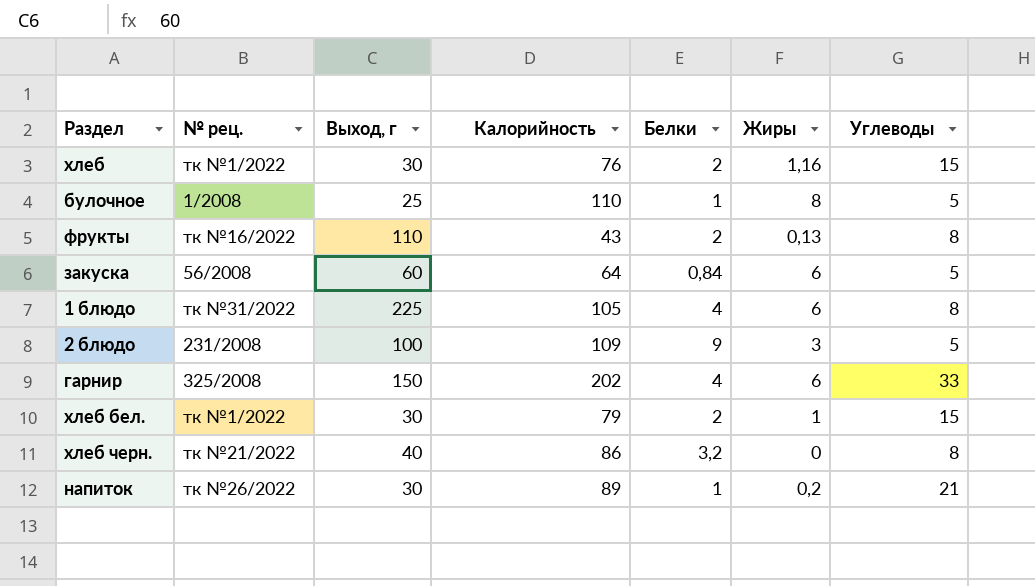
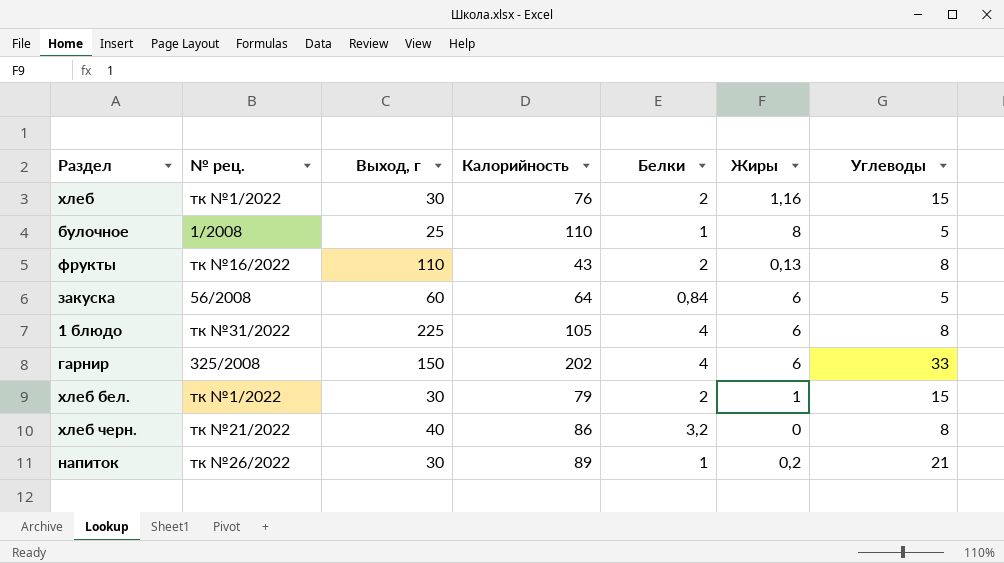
row 2 блюдо: 231/2008 | 100 | 109 | 9 | 3 | 5 -> none

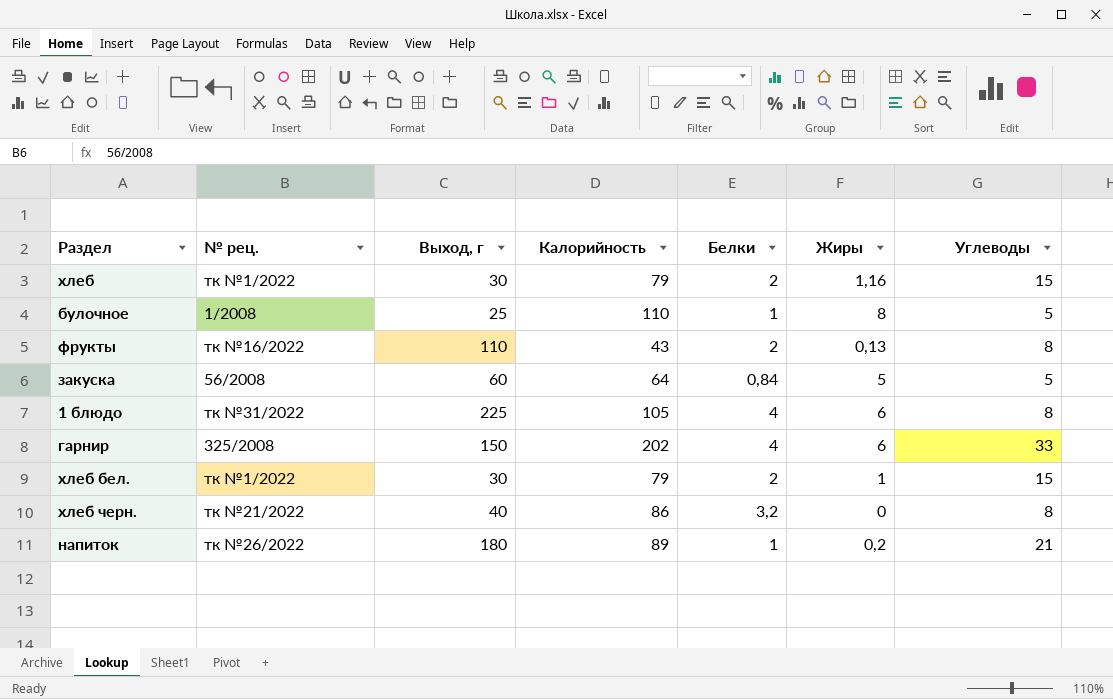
хлеб | Калорийность: 76 -> 79
закуска | Жиры: 6 -> 5
напиток | Выход, г: 30 -> 180

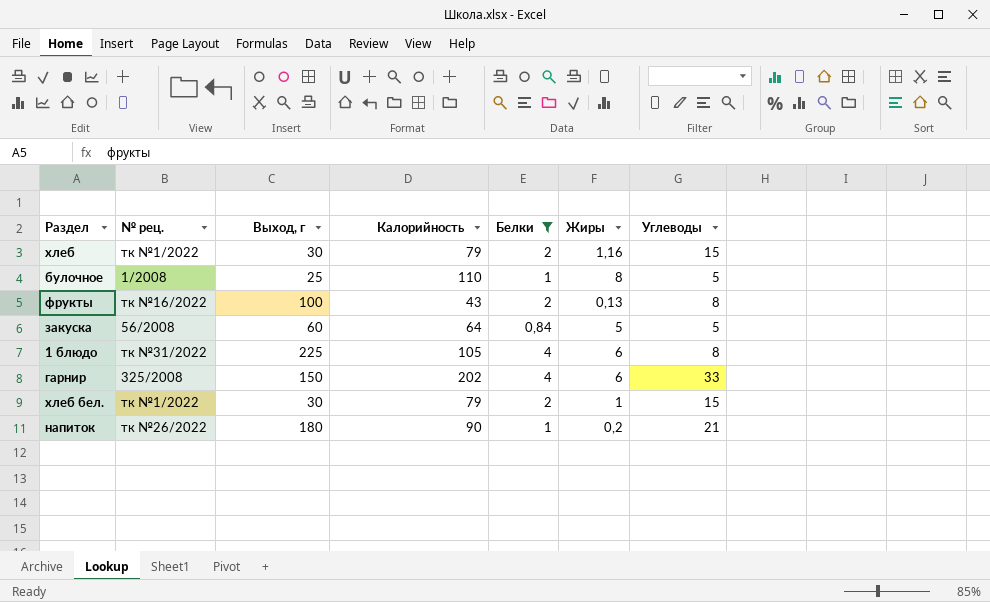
filter: none -> Белки != 3,2
фрукты | Выход, г: 110 -> 100
напиток | Калорийность: 89 -> 90

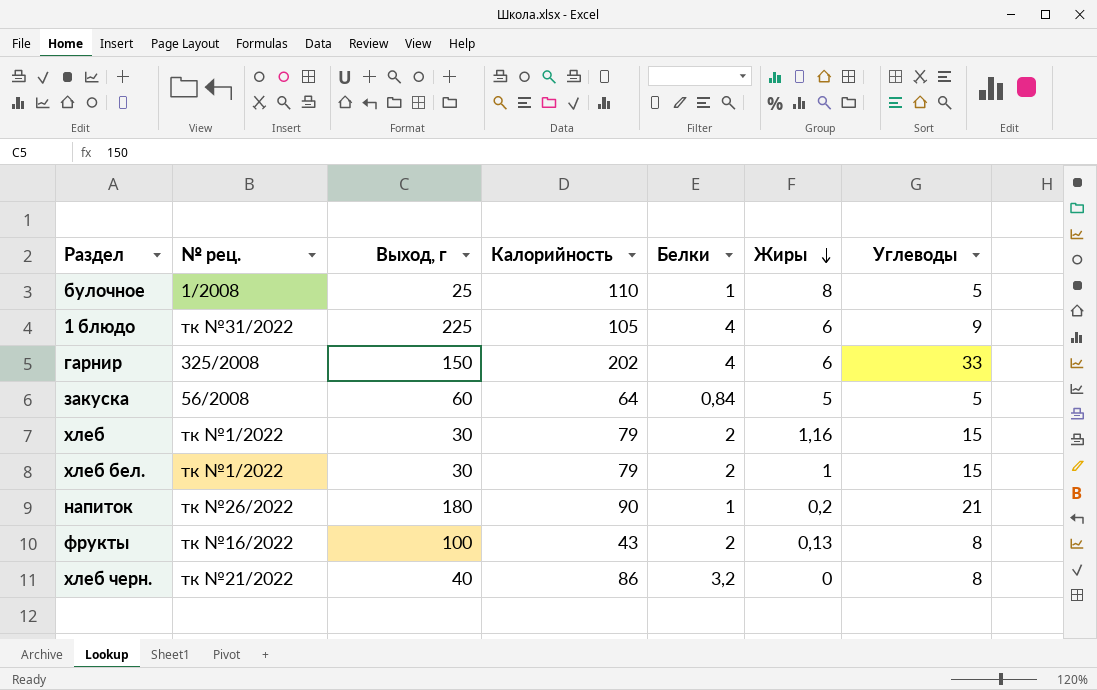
filter: Белки != 3,2 -> none
row order: none -> Жиры descending
1 блюдо | Углеводы: 8 -> 9

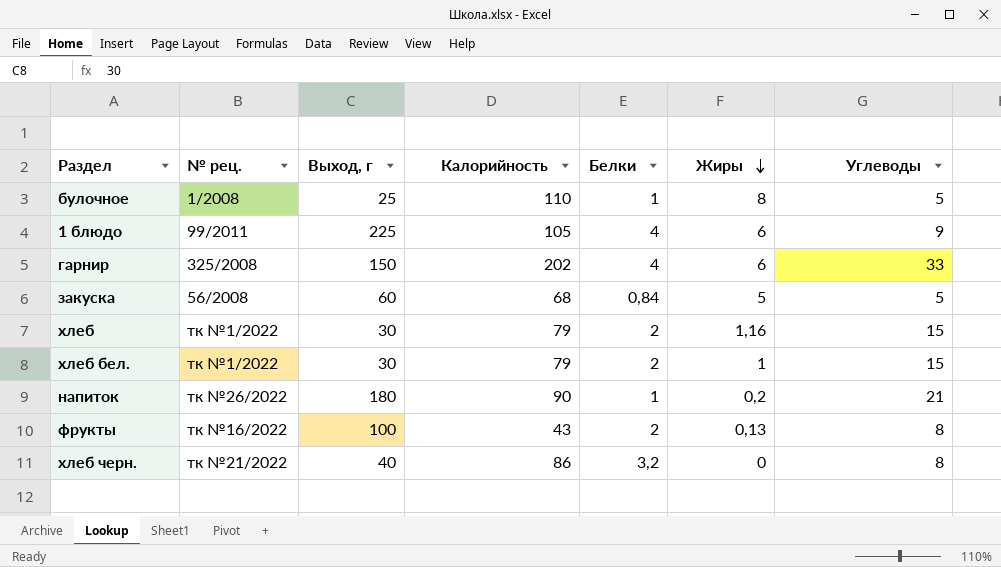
1 блюдо | № рец.: тк №31/2022 -> 99/2011
закуска | Калорийность: 64 -> 68

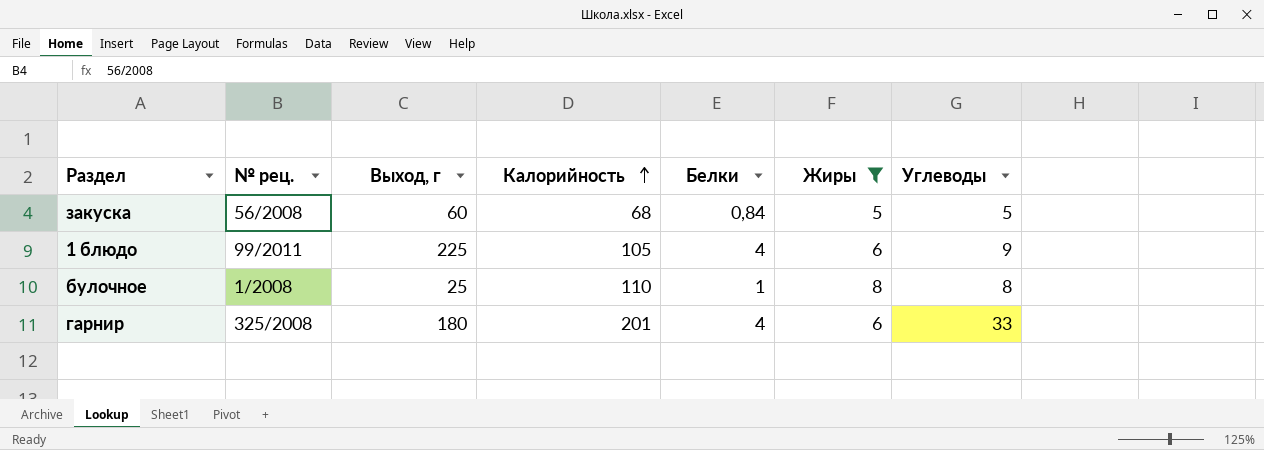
filter: none -> Жиры >= 5
row order: Жиры descending -> Калорийность ascending
булочное | Углеводы: 5 -> 8
гарнир | Выход, г: 150 -> 180
гарнир | Калорийность: 202 -> 201

